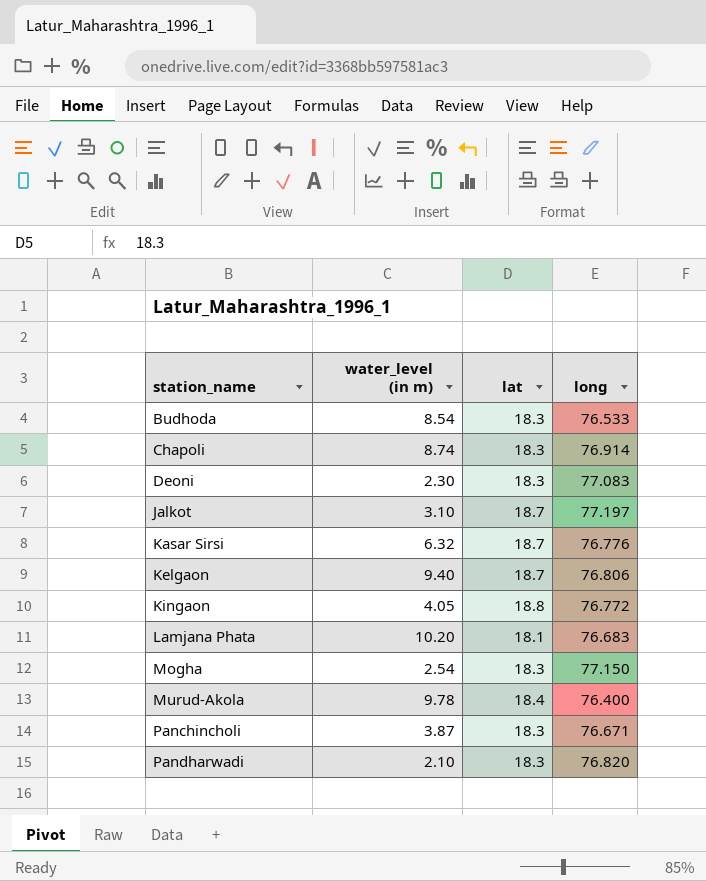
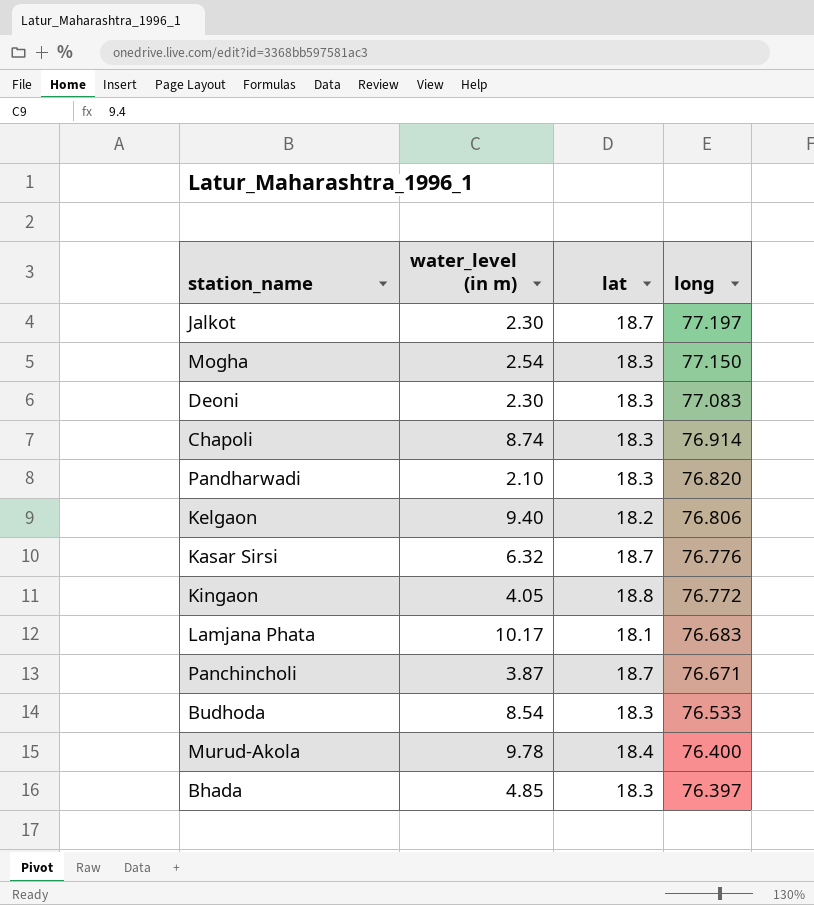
row order: station_name ascending -> long descending
Jalkot | water_level (in m): 3.10 -> 2.30
Kelgaon | lat: 18.7 -> 18.2
Lamjana Phata | water_level (in m): 10.20 -> 10.17
Panchincholi | lat: 18.3 -> 18.7
row Bhada: none -> 4.85 | 18.3 | 76.397

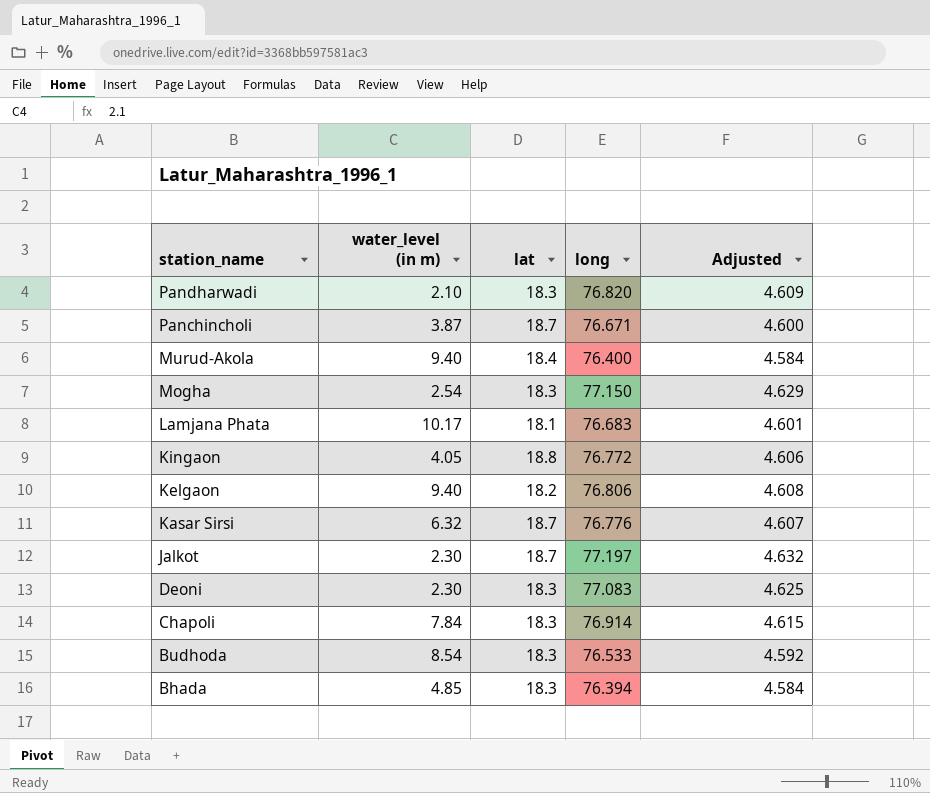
row order: long descending -> station_name descending
column Adjusted | formula: none -> [long] * 0.06
Murud-Akola | water_level (in m): 9.78 -> 9.40
Chapoli | water_level (in m): 8.74 -> 7.84
Bhada | long: 76.397 -> 76.394

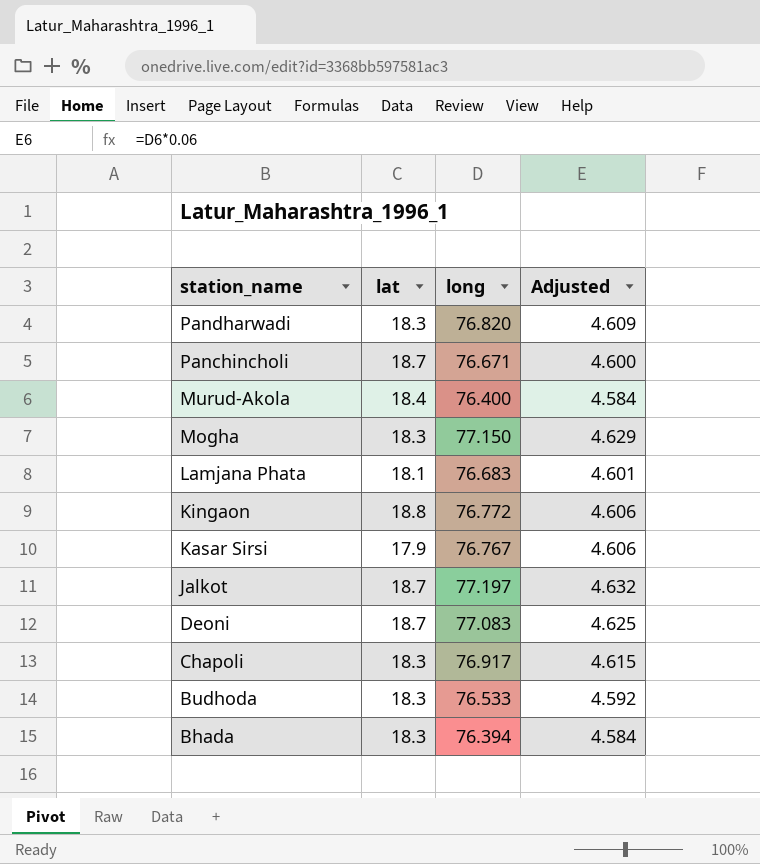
column water_level (in m) | position: 2 -> none
row Kelgaon: 9.40 | 18.2 | 76.806 | 4.608 -> none
Kasar Sirsi | lat: 18.7 -> 17.9
Kasar Sirsi | long: 76.776 -> 76.767
Kasar Sirsi | Adjusted: 4.607 -> 4.606
Deoni | lat: 18.3 -> 18.7
Chapoli | long: 76.914 -> 76.917

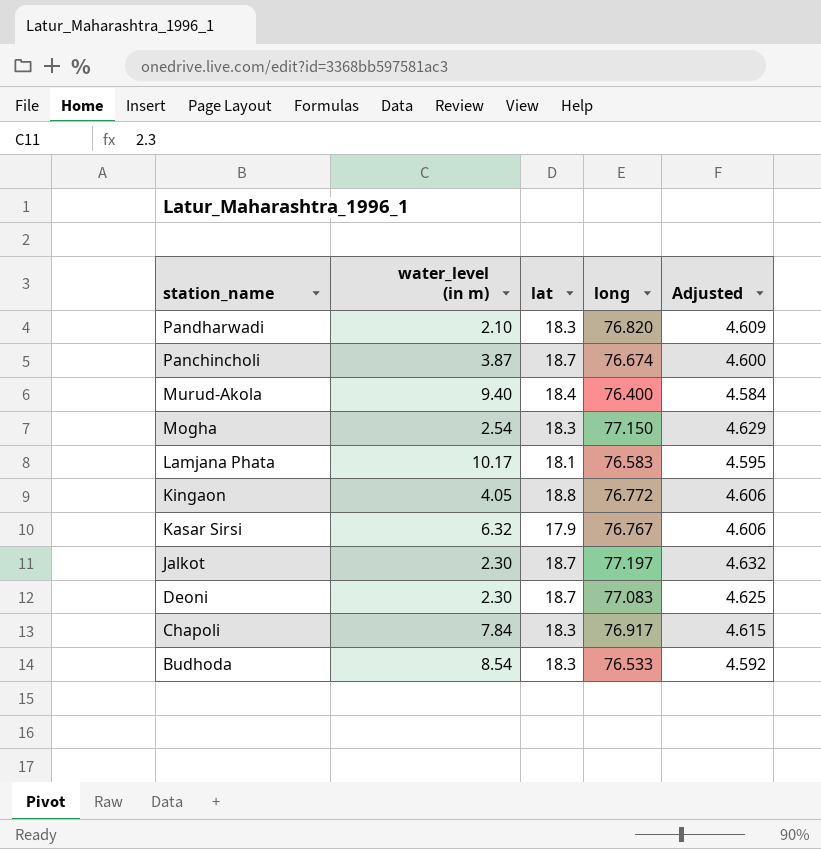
column water_level (in m) | position: none -> 2
row Bhada: 18.3 | 76.394 | 4.584 -> none
Panchincholi | long: 76.671 -> 76.674
Lamjana Phata | long: 76.683 -> 76.583
Lamjana Phata | Adjusted: 4.601 -> 4.595

